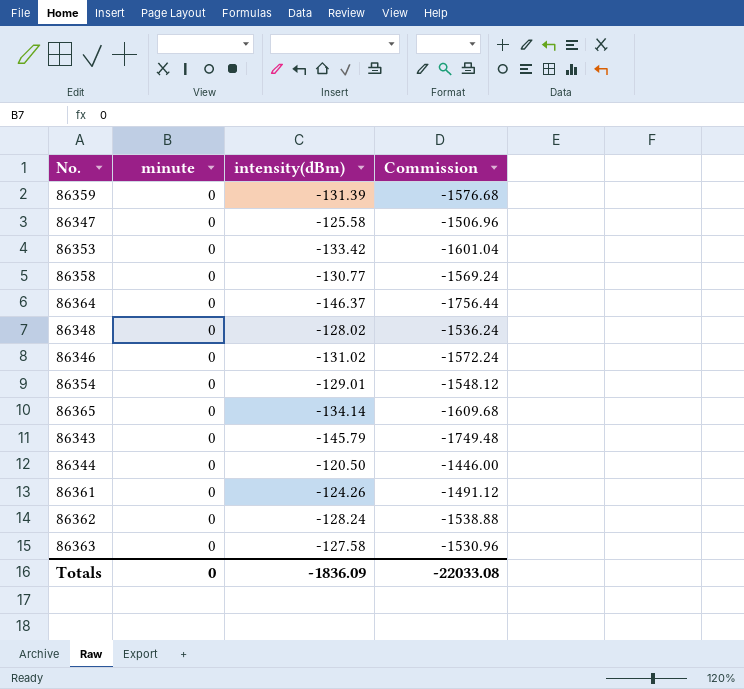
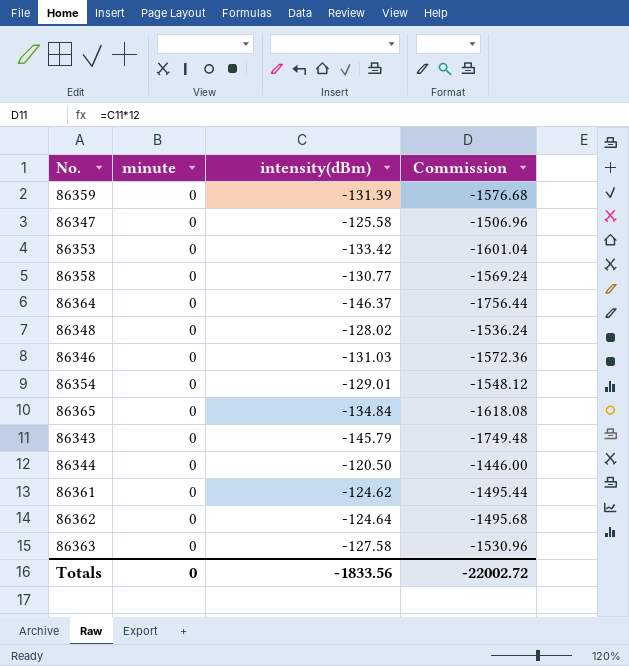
86346 | intensity(dBm): -131.02 -> -131.03
86346 | Commission: -1572.24 -> -1572.36
86365 | intensity(dBm): -134.14 -> -134.84
86365 | Commission: -1609.68 -> -1618.08
86361 | intensity(dBm): -124.26 -> -124.62
86361 | Commission: -1491.12 -> -1495.44
86362 | intensity(dBm): -128.24 -> -124.64
86362 | Commission: -1538.88 -> -1495.68
Totals | intensity(dBm): -1836.09 -> -1833.56
Totals | Commission: -22033.08 -> -22002.72

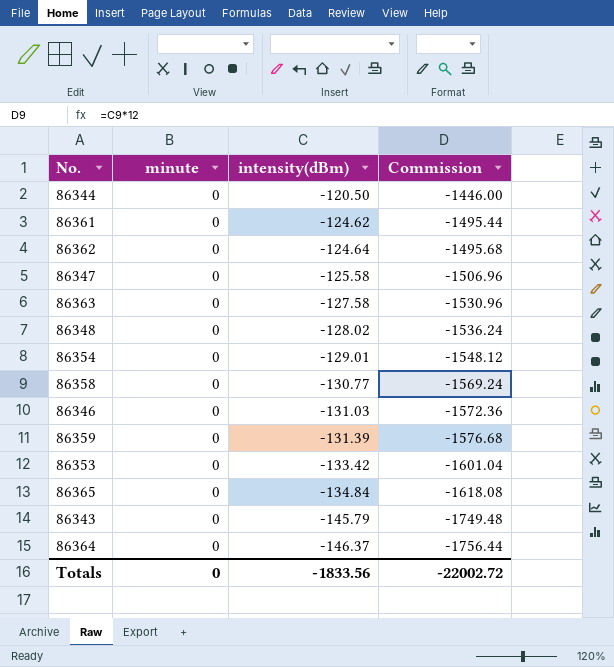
row order: none -> intensity(dBm) descending

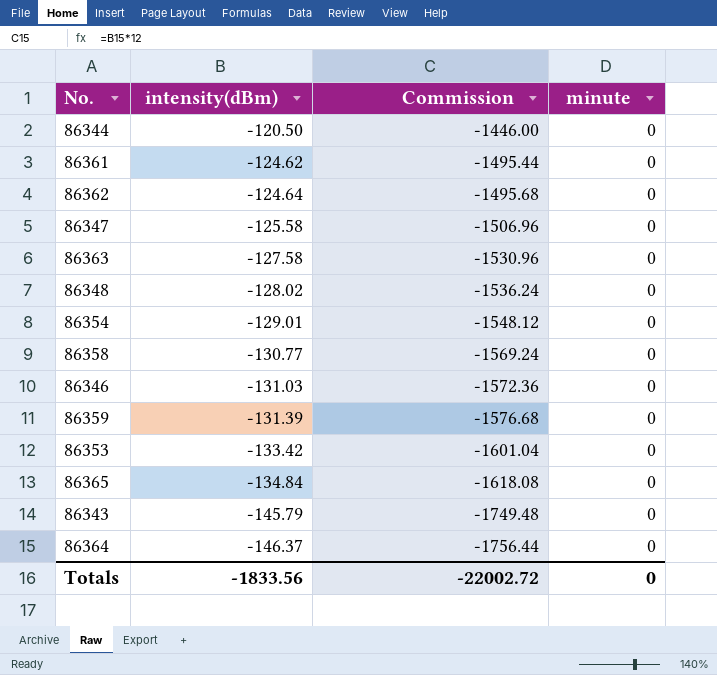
column minute | position: 2 -> 4

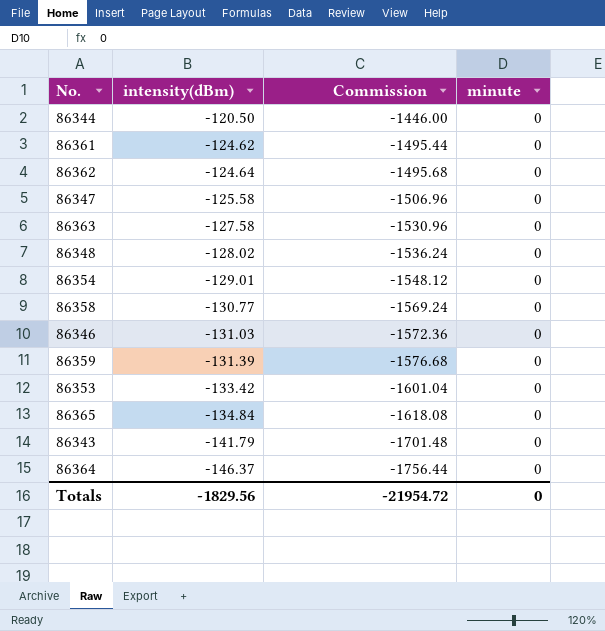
86343 | intensity(dBm): -145.79 -> -141.79
86343 | Commission: -1749.48 -> -1701.48
Totals | intensity(dBm): -1833.56 -> -1829.56
Totals | Commission: -22002.72 -> -21954.72

